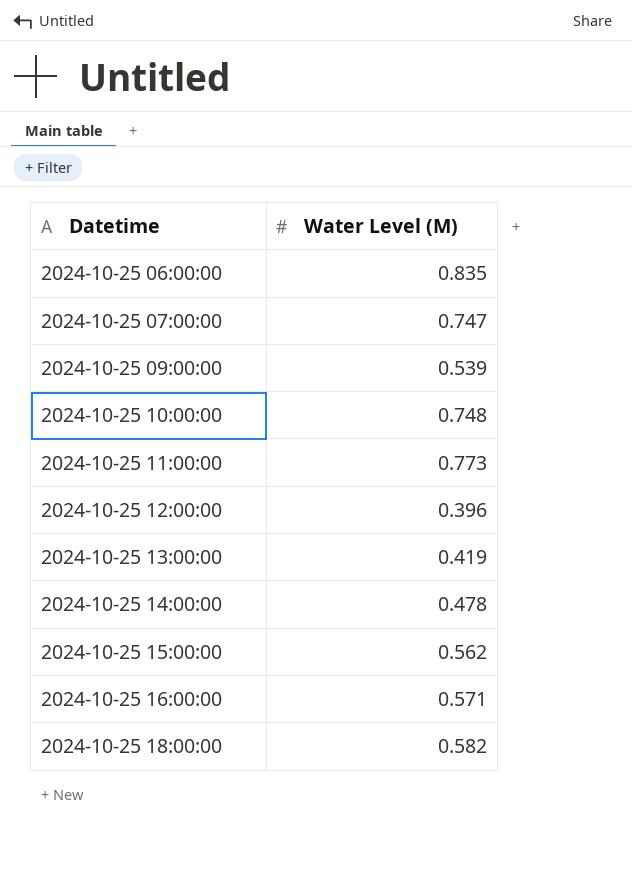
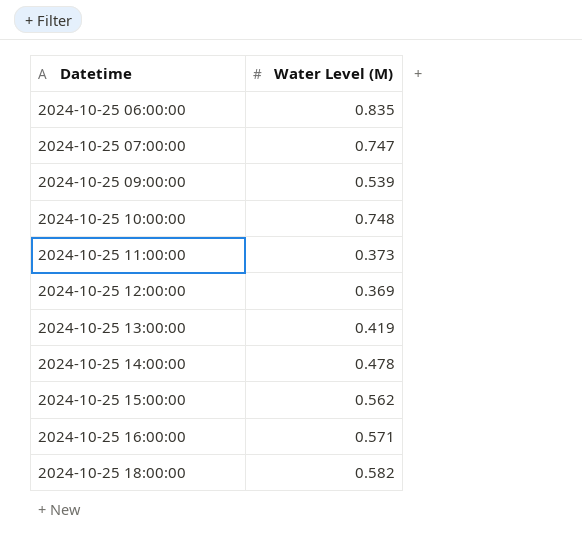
2024-10-25 11:00:00 | Water Level (M): 0.773 -> 0.373
2024-10-25 12:00:00 | Water Level (M): 0.396 -> 0.369

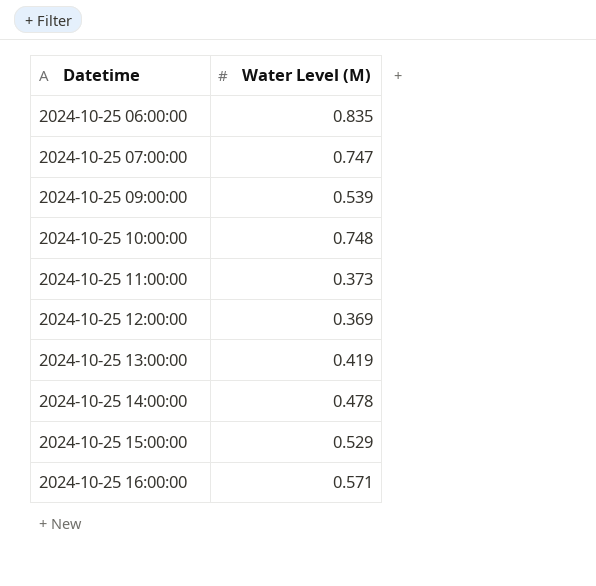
row 2024-10-25 18:00:00: 0.582 -> none
2024-10-25 15:00:00 | Water Level (M): 0.562 -> 0.529

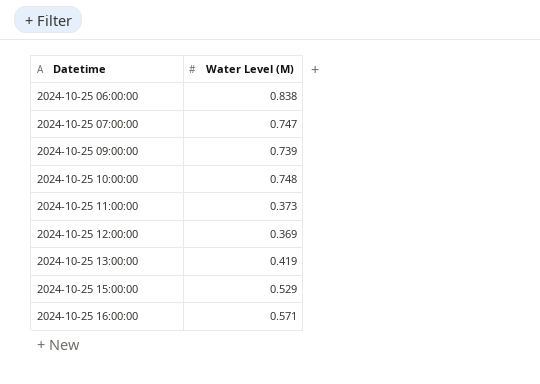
row 2024-10-25 14:00:00: 0.478 -> none
2024-10-25 06:00:00 | Water Level (M): 0.835 -> 0.838
2024-10-25 09:00:00 | Water Level (M): 0.539 -> 0.739

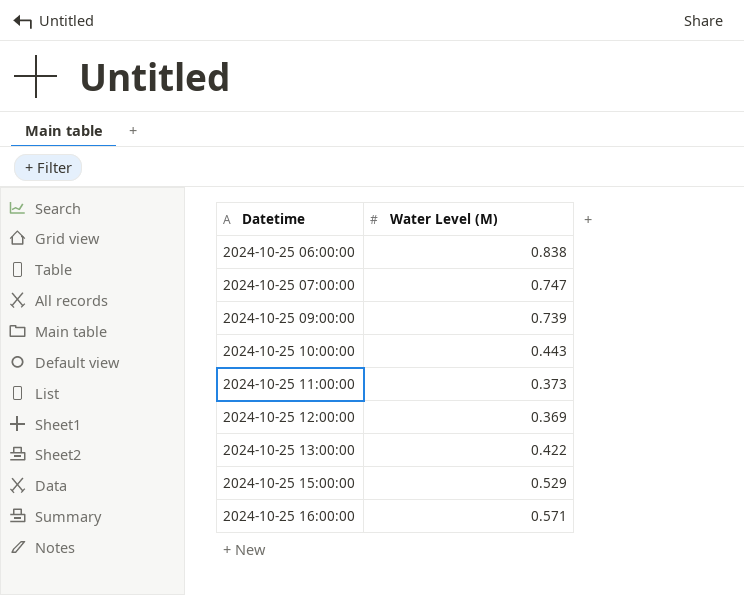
2024-10-25 10:00:00 | Water Level (M): 0.748 -> 0.443
2024-10-25 13:00:00 | Water Level (M): 0.419 -> 0.422

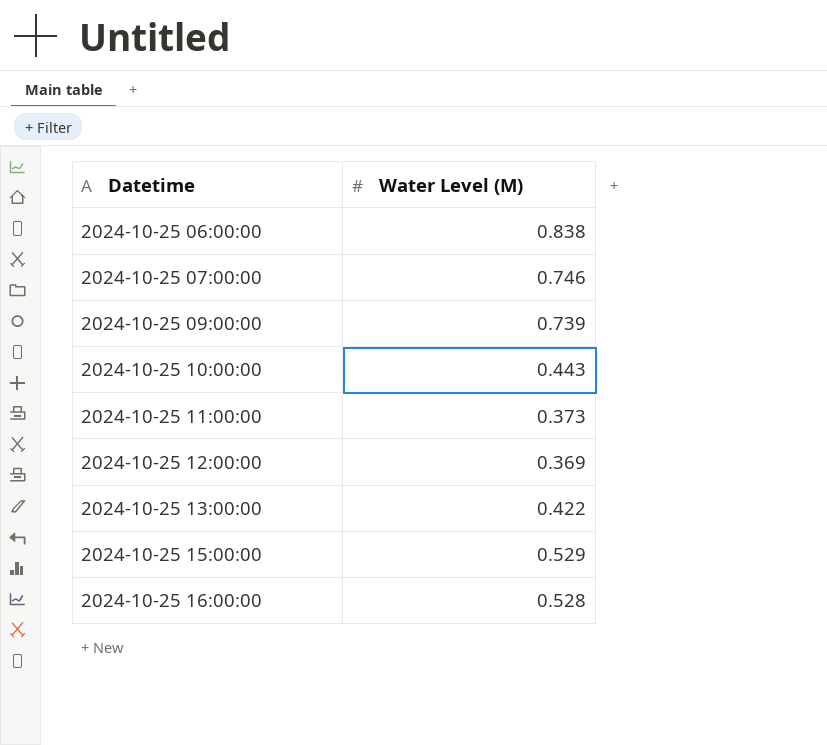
2024-10-25 07:00:00 | Water Level (M): 0.747 -> 0.746
2024-10-25 16:00:00 | Water Level (M): 0.571 -> 0.528

